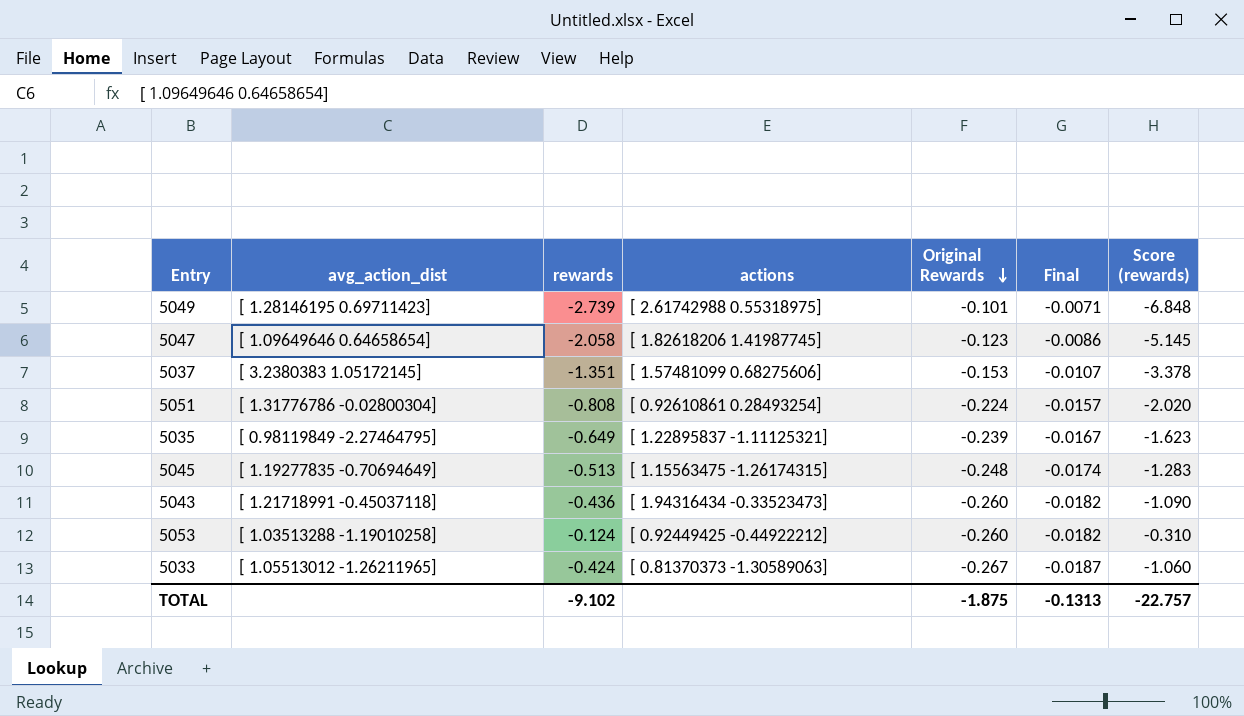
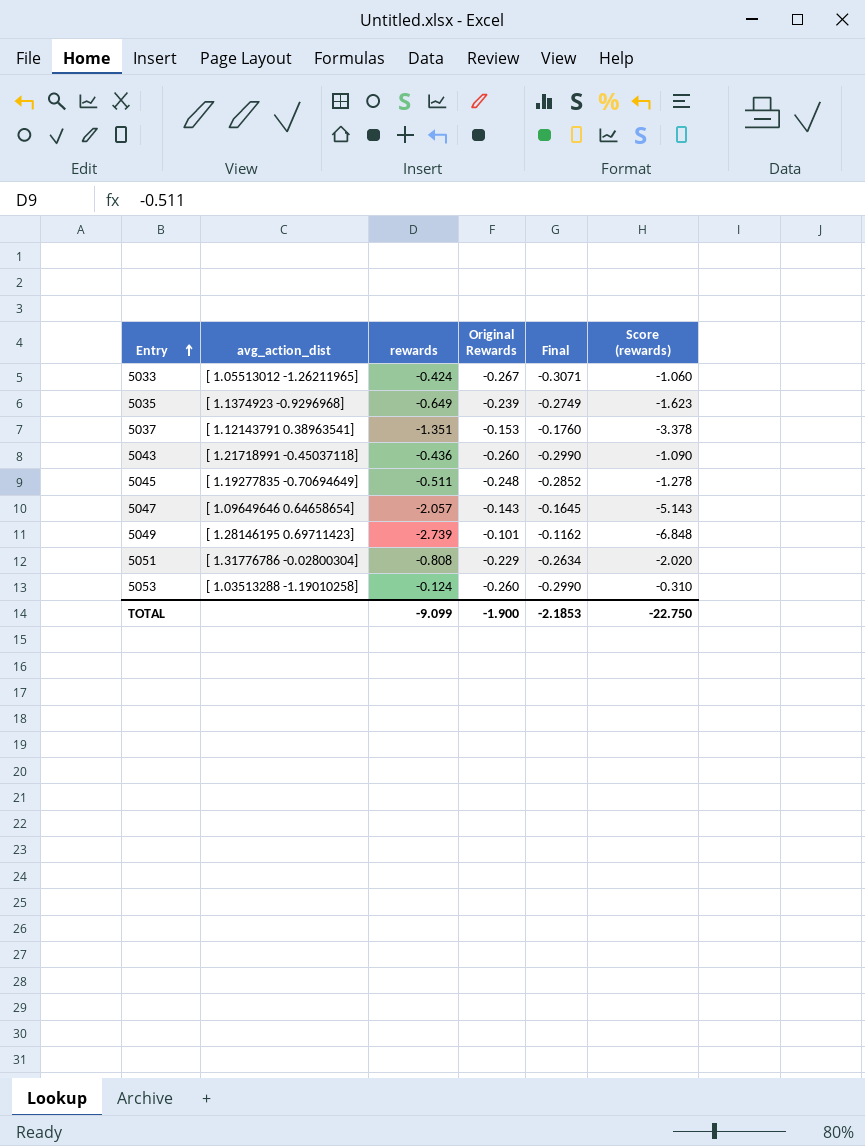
row order: Original Rewards descending -> Entry ascending
column actions | position: 4 -> none
column Final | formula: [Original Rewards] * 0.07 -> [Original Rewards] * 1.15
5035 | avg_action_dist: [ 0.98119849 -2.27464795] -> [ 1.1374923 -0.9296968]
5037 | avg_action_dist: [ 3.2380383 1.05172145] -> [ 1.12143791 0.38963541]
5045 | rewards: -0.513 -> -0.511
5045 | Score (rewards): -1.283 -> -1.278
5047 | rewards: -2.058 -> -2.057
5047 | Original Rewards: -0.123 -> -0.143
5047 | Score (rewards): -5.145 -> -5.143
5051 | Original Rewards: -0.224 -> -0.229
TOTAL | rewards: -9.102 -> -9.099
TOTAL | Original Rewards: -1.875 -> -1.900
TOTAL | Final: -0.1313 -> -2.1853
TOTAL | Score (rewards): -22.757 -> -22.750

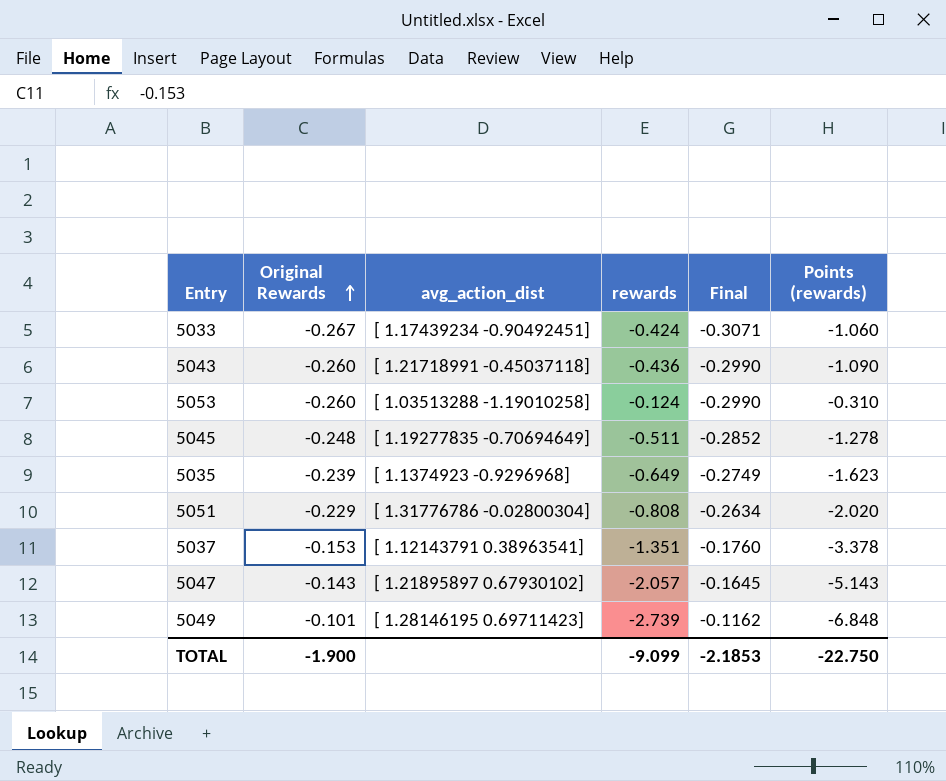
row order: Entry ascending -> Original Rewards ascending
column Original Rewards | position: 4 -> 2
column name: Score (rewards) -> Points (rewards)
5033 | avg_action_dist: [ 1.05513012 -1.26211965] -> [ 1.17439234 -0.90492451]
5047 | avg_action_dist: [ 1.09649646 0.64658654] -> [ 1.21895897 0.67930102]

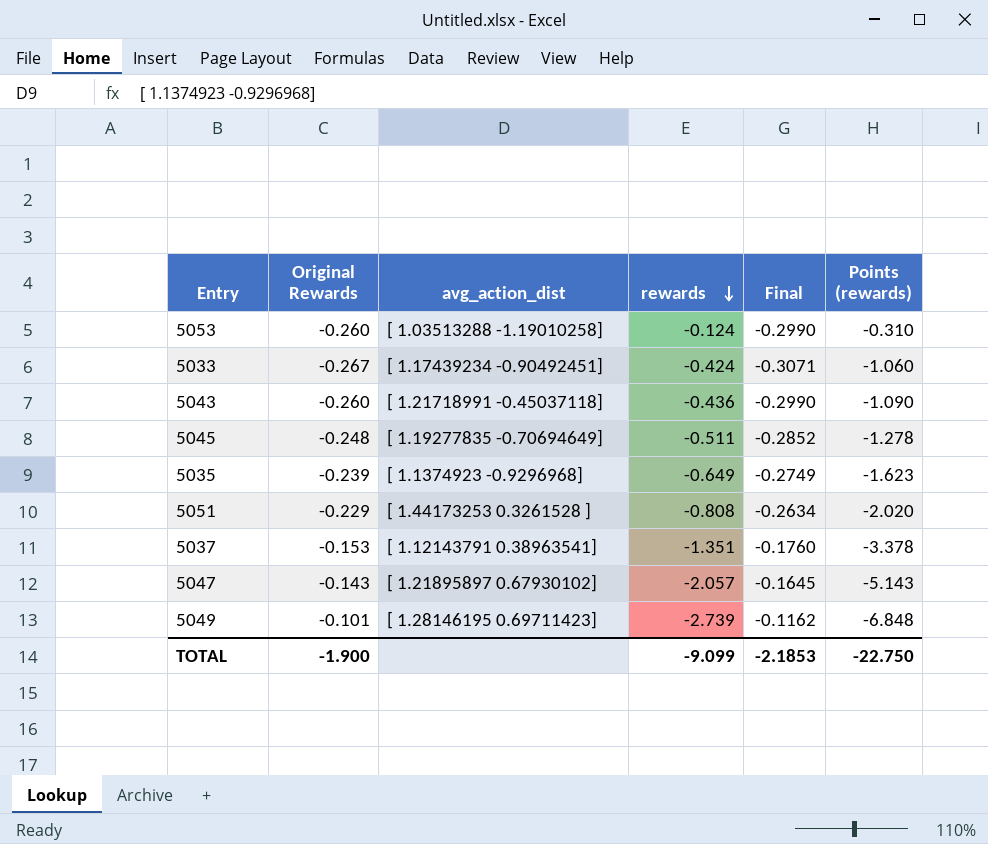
row order: Original Rewards ascending -> rewards descending
5051 | avg_action_dist: [ 1.31776786 -0.02800304] -> [ 1.44173253 0.3261528 ]

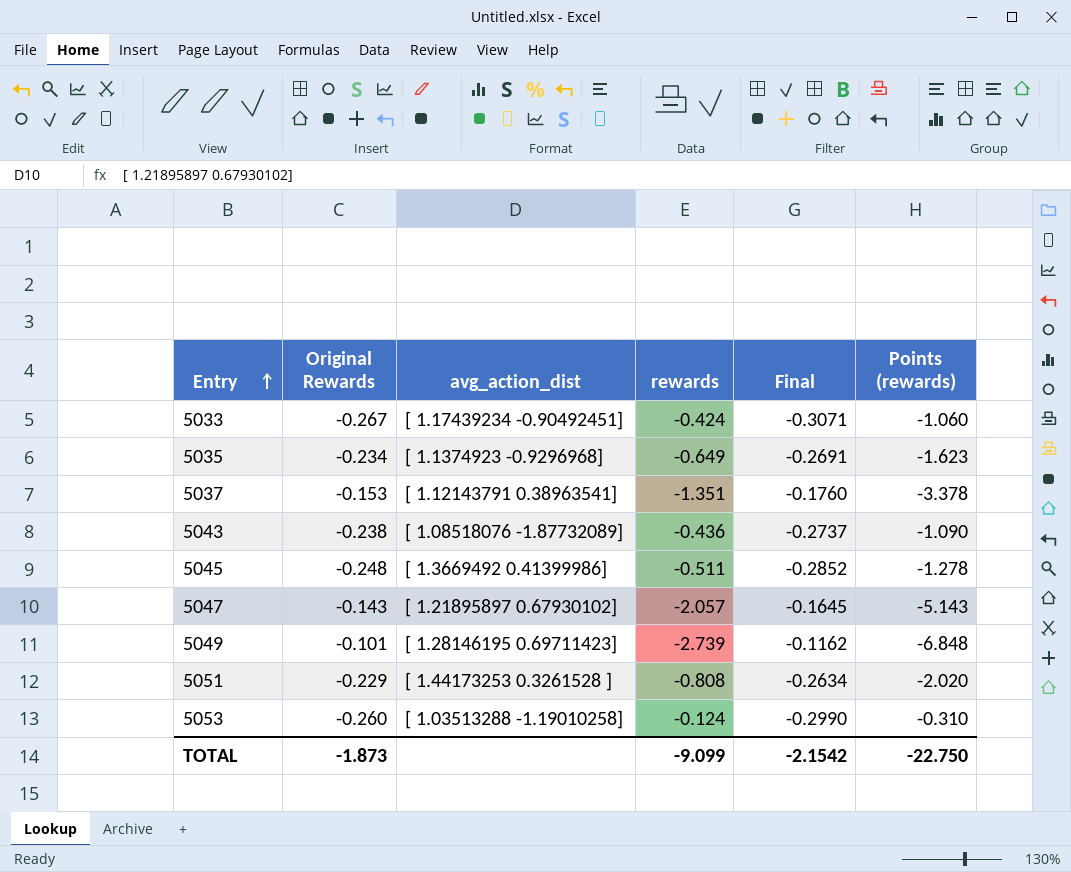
row order: rewards descending -> Entry ascending
5035 | Original Rewards: -0.239 -> -0.234
5035 | Final: -0.2749 -> -0.2691
5043 | Original Rewards: -0.260 -> -0.238
5043 | avg_action_dist: [ 1.21718991 -0.45037118] -> [ 1.08518076 -1.87732089]
5043 | Final: -0.2990 -> -0.2737
5045 | avg_action_dist: [ 1.19277835 -0.70694649] -> [ 1.3669492 0.41399986]
TOTAL | Original Rewards: -1.900 -> -1.873
TOTAL | Final: -2.1853 -> -2.1542

